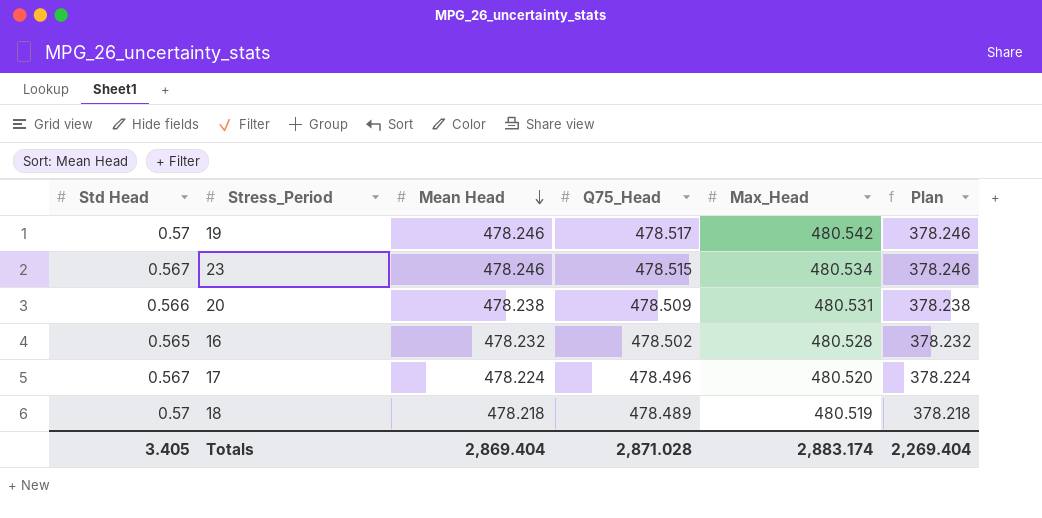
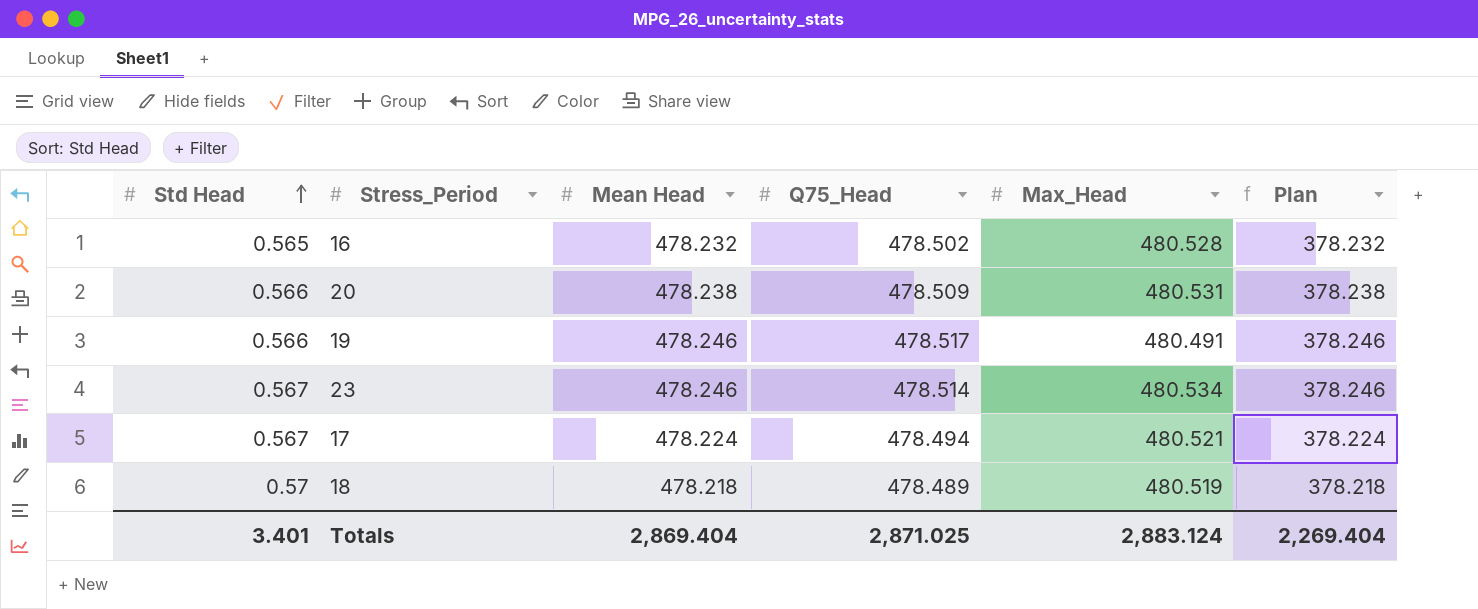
row order: Mean Head descending -> Std Head ascending
19 | Std Head: 0.57 -> 0.566
19 | Max_Head: 480.542 -> 480.491
23 | Q75_Head: 478.515 -> 478.514
17 | Q75_Head: 478.496 -> 478.494
17 | Max_Head: 480.520 -> 480.521
Totals | Std Head: 3.405 -> 3.401
Totals | Q75_Head: 2,871.028 -> 2,871.025
Totals | Max_Head: 2,883.174 -> 2,883.124

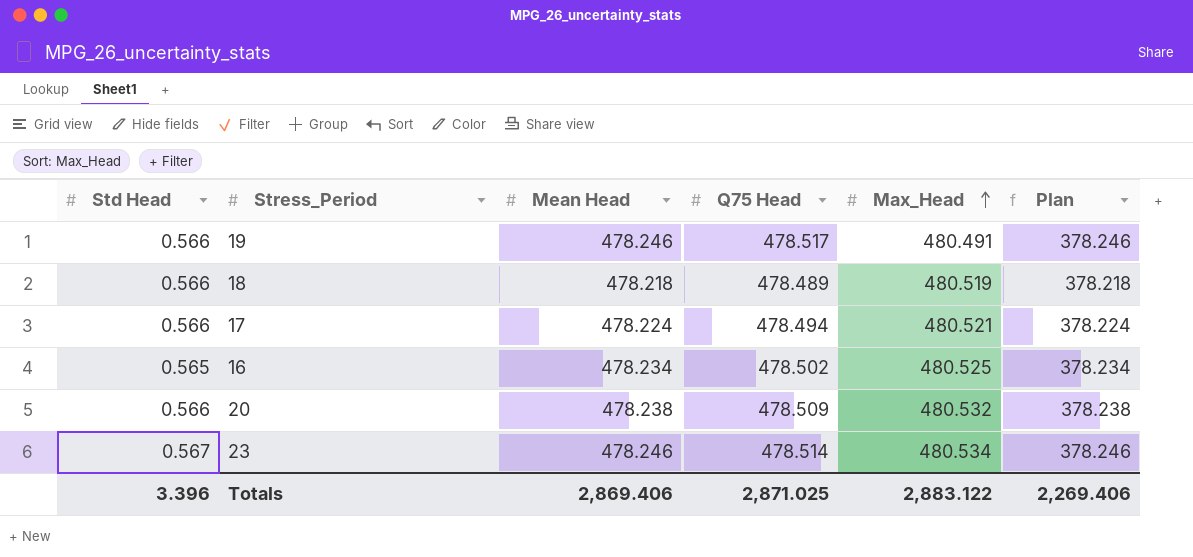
row order: Std Head ascending -> Max_Head ascending
column name: Q75_Head -> Q75 Head
18 | Std Head: 0.57 -> 0.566
17 | Std Head: 0.567 -> 0.566
16 | Mean Head: 478.232 -> 478.234
16 | Max_Head: 480.528 -> 480.525
16 | Plan: 378.232 -> 378.234
20 | Max_Head: 480.531 -> 480.532
Totals | Std Head: 3.401 -> 3.396
Totals | Mean Head: 2,869.404 -> 2,869.406
Totals | Max_Head: 2,883.124 -> 2,883.122
Totals | Plan: 2,269.404 -> 2,269.406

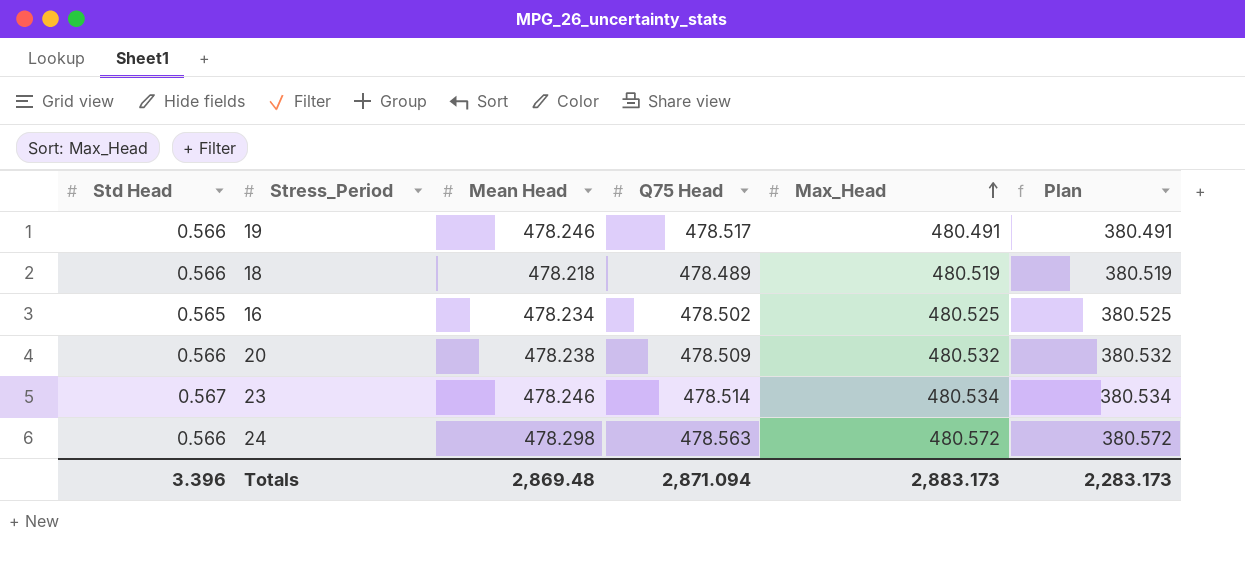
column Plan | formula: [Mean Head] - 100 -> [Max_Head] - 100
row 17: 0.566 | 478.224 | 478.494 | 480.521 | 378.224 -> none
row 24: none -> 0.566 | 478.298 | 478.563 | 480.572 | 380.572
Totals | Mean Head: 2,869.406 -> 2,869.48
Totals | Q75 Head: 2,871.025 -> 2,871.094
Totals | Max_Head: 2,883.122 -> 2,883.173
Totals | Plan: 2,269.406 -> 2,283.173

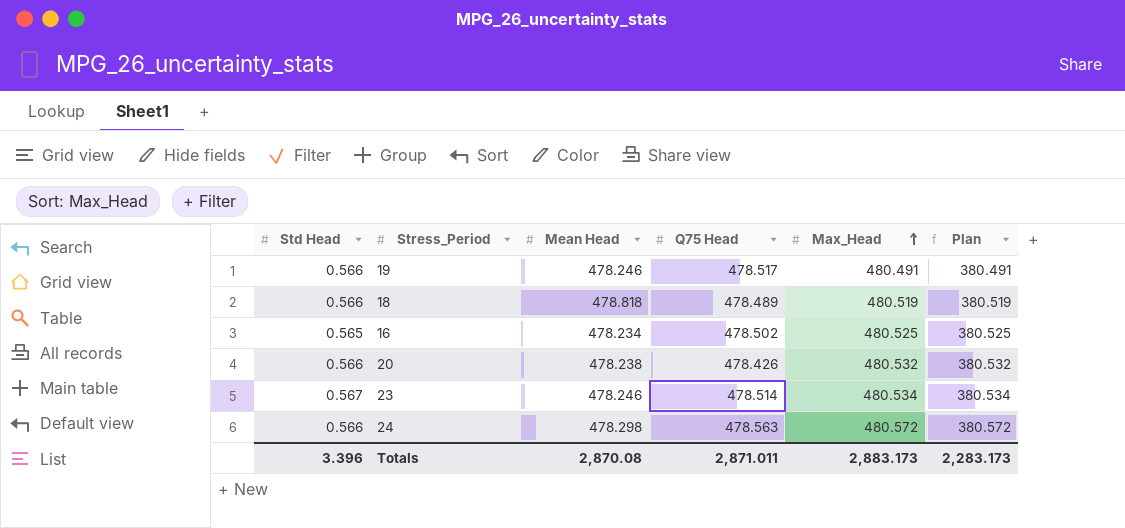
18 | Mean Head: 478.218 -> 478.818
20 | Q75 Head: 478.509 -> 478.426
Totals | Mean Head: 2,869.48 -> 2,870.08
Totals | Q75 Head: 2,871.094 -> 2,871.011

